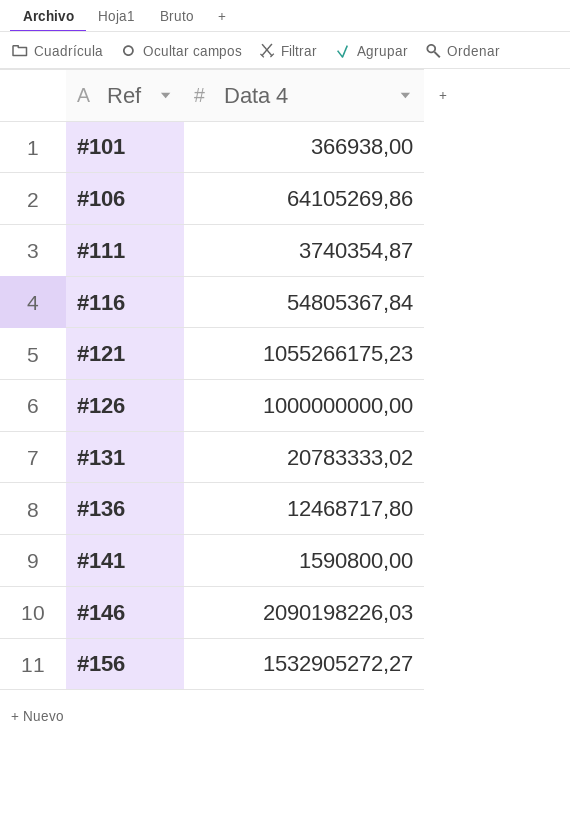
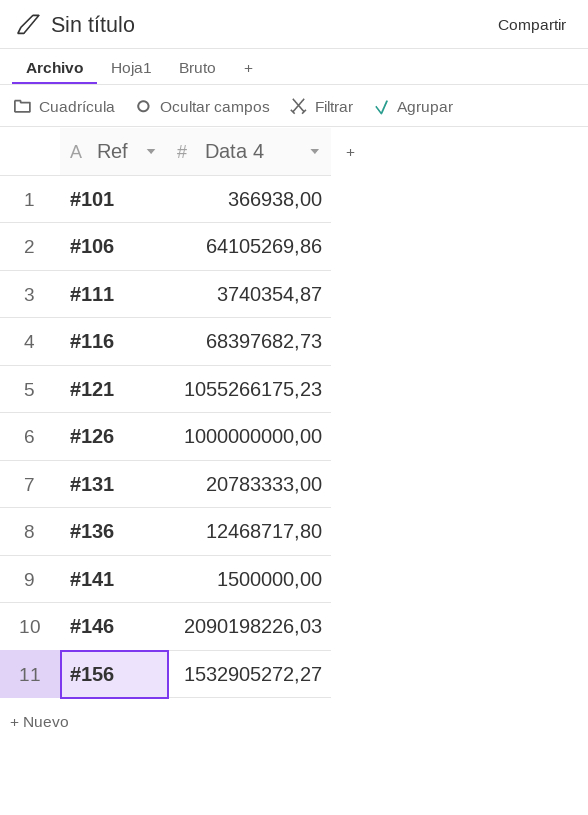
#116 | Data 4: 54805367,84 -> 68397682,73
#131 | Data 4: 20783333,02 -> 20783333,00
#141 | Data 4: 1590800,00 -> 1500000,00

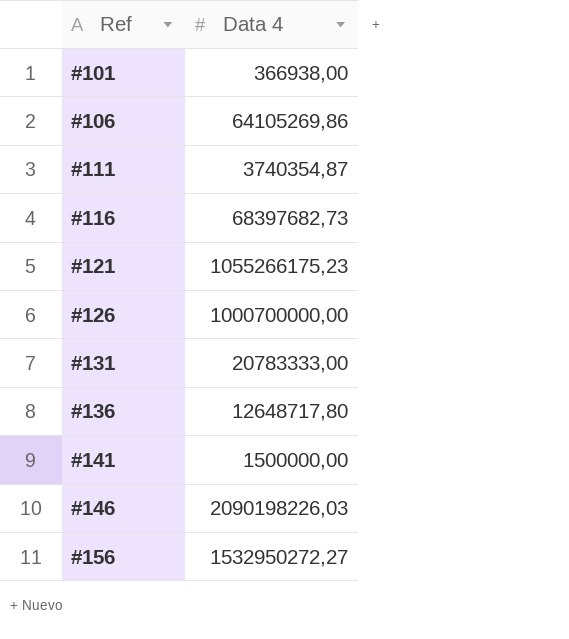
#126 | Data 4: 1000000000,00 -> 1000700000,00
#136 | Data 4: 12468717,80 -> 12648717,80
#156 | Data 4: 1532905272,27 -> 1532950272,27

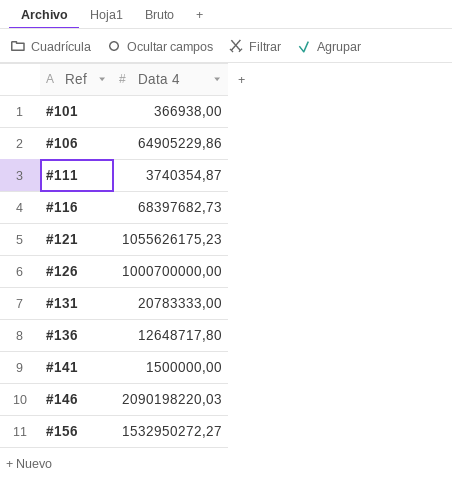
#106 | Data 4: 64105269,86 -> 64905229,86
#121 | Data 4: 1055266175,23 -> 1055626175,23
#146 | Data 4: 2090198226,03 -> 2090198220,03

